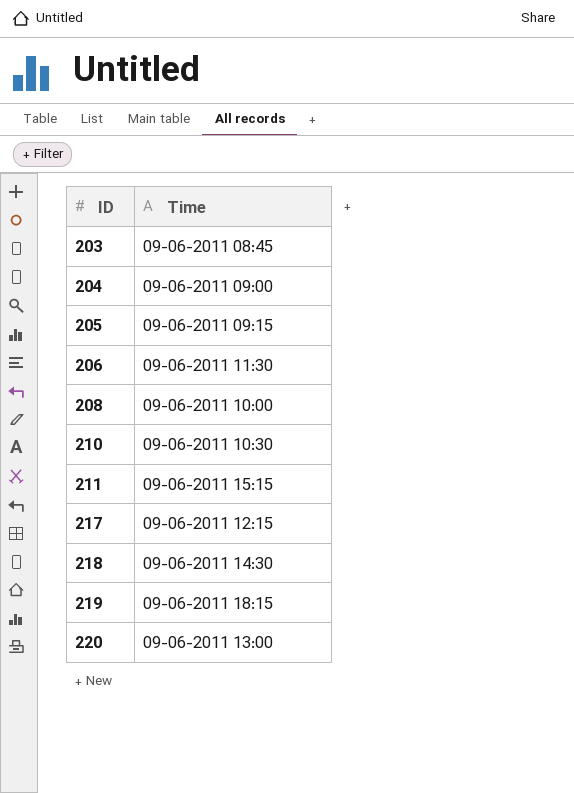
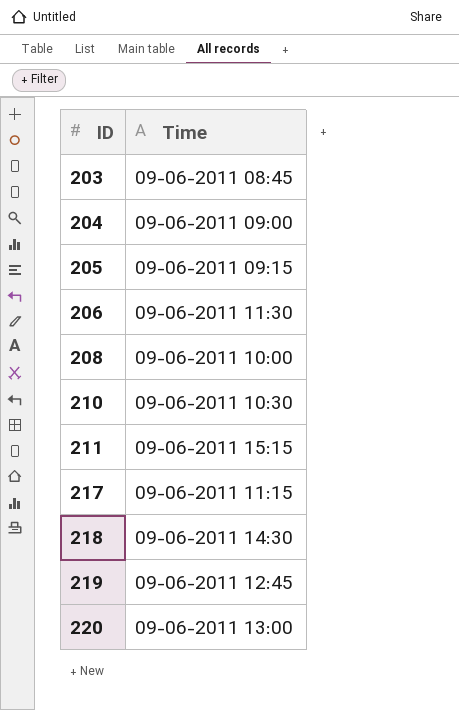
217 | Time: 09-06-2011 12:15 -> 09-06-2011 11:15
219 | Time: 09-06-2011 18:15 -> 09-06-2011 12:45

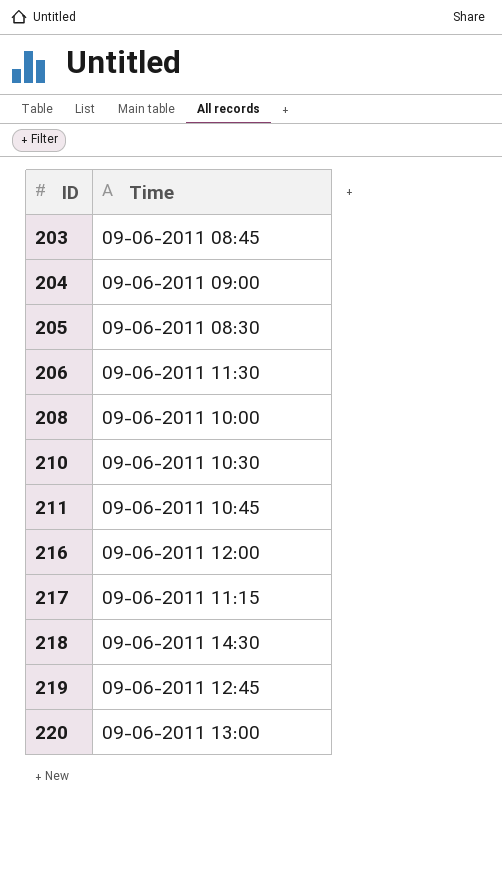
205 | Time: 09-06-2011 09:15 -> 09-06-2011 08:30
211 | Time: 09-06-2011 15:15 -> 09-06-2011 10:45
row 216: none -> 09-06-2011 12:00

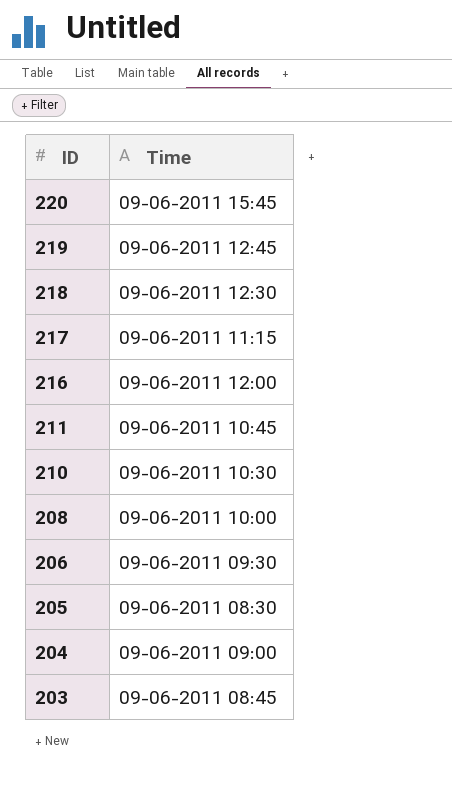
row order: ID ascending -> ID descending
220 | Time: 09-06-2011 13:00 -> 09-06-2011 15:45
218 | Time: 09-06-2011 14:30 -> 09-06-2011 12:30
206 | Time: 09-06-2011 11:30 -> 09-06-2011 09:30

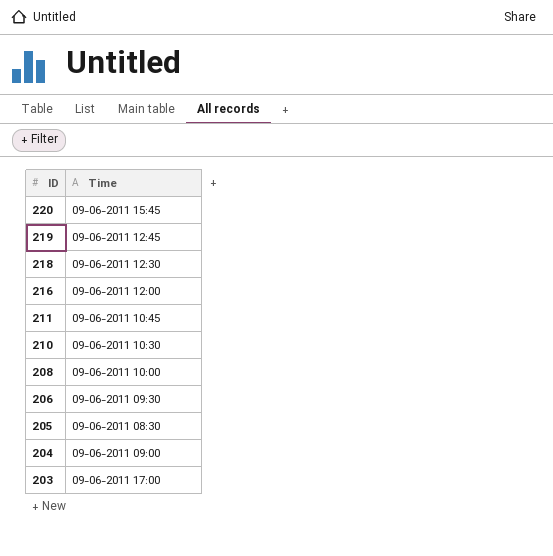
row 217: 09-06-2011 11:15 -> none
203 | Time: 09-06-2011 08:45 -> 09-06-2011 17:00

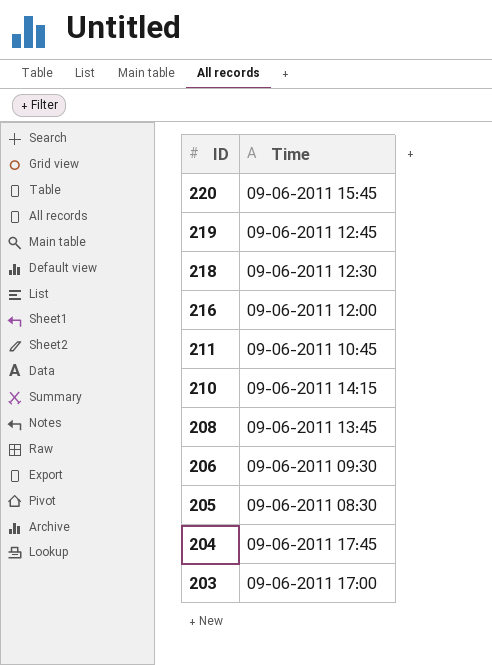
210 | Time: 09-06-2011 10:30 -> 09-06-2011 14:15
208 | Time: 09-06-2011 10:00 -> 09-06-2011 13:45
204 | Time: 09-06-2011 09:00 -> 09-06-2011 17:45

